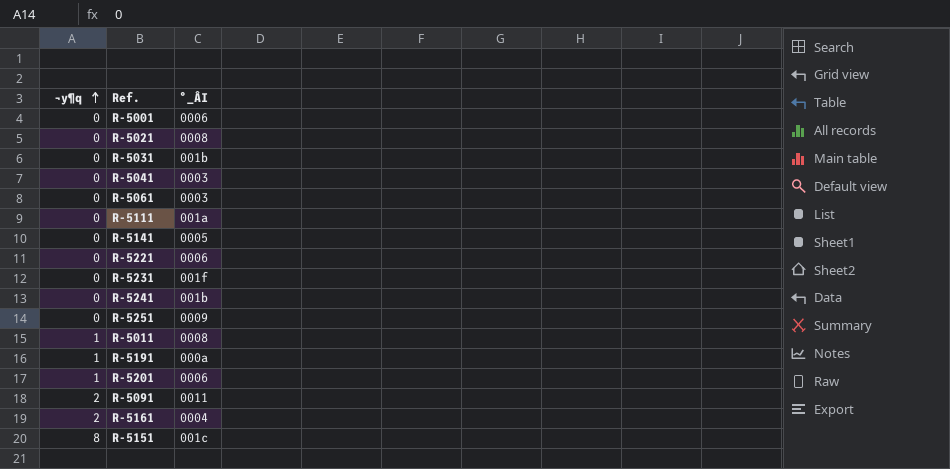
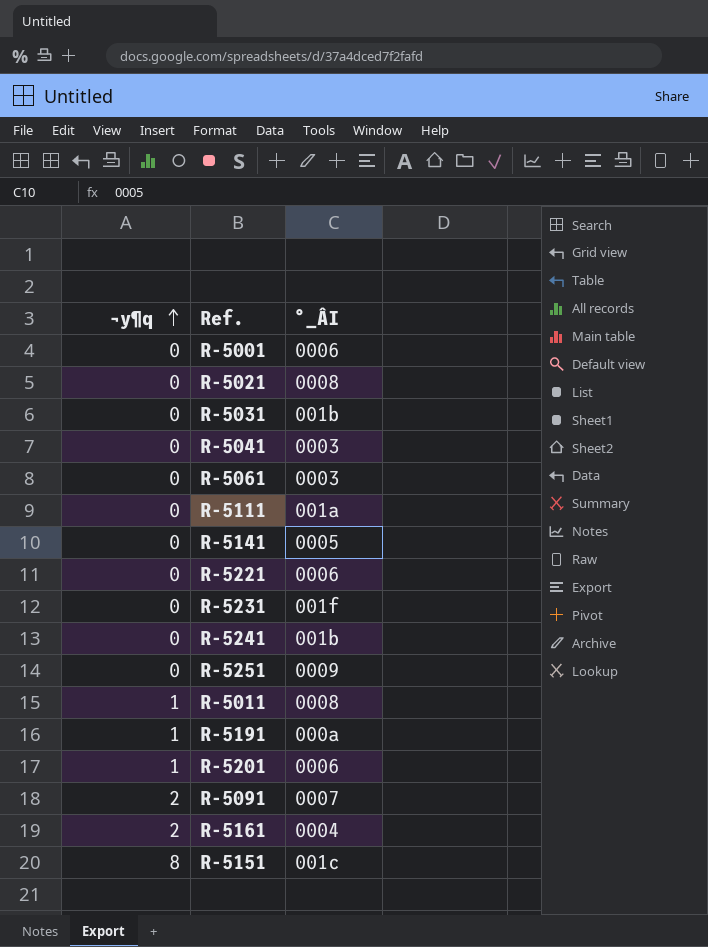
R-5091 | °_ÂI: 0011 -> 0007

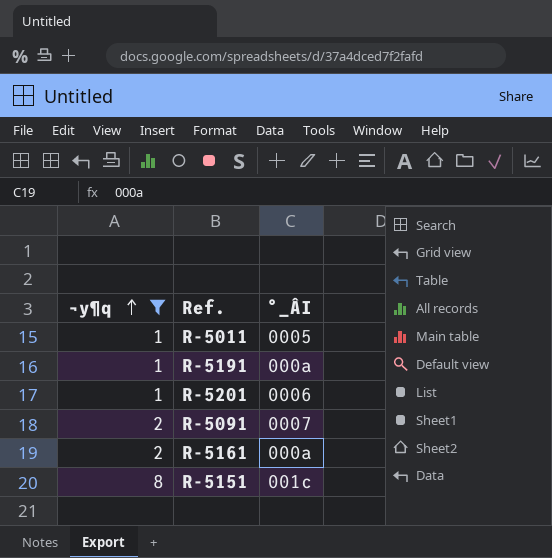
filter: none -> ¬y¶q != 0
R-5011 | °_ÂI: 0008 -> 0005
R-5161 | °_ÂI: 0004 -> 000a

